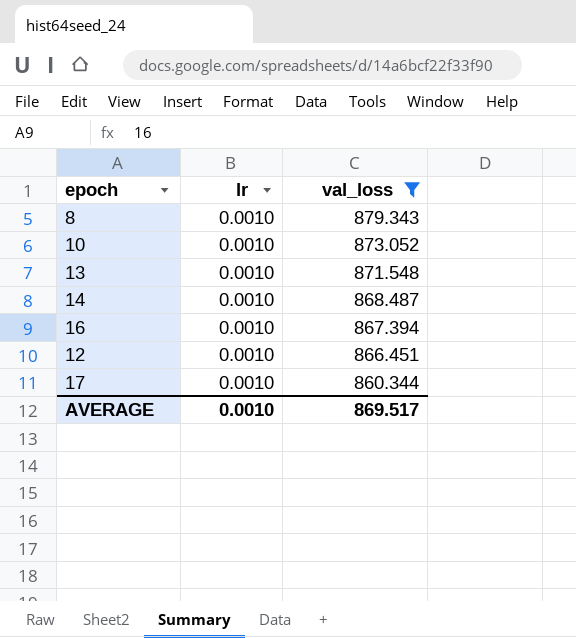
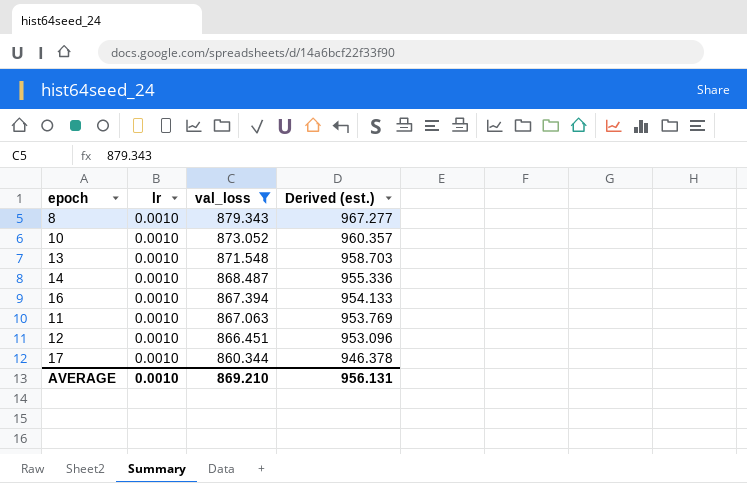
column Derived (est.) | formula: none -> [val_loss] * 1.1
row 11: none -> 0.0010 | 867.063 | 953.769
AVERAGE | val_loss: 869.517 -> 869.210

